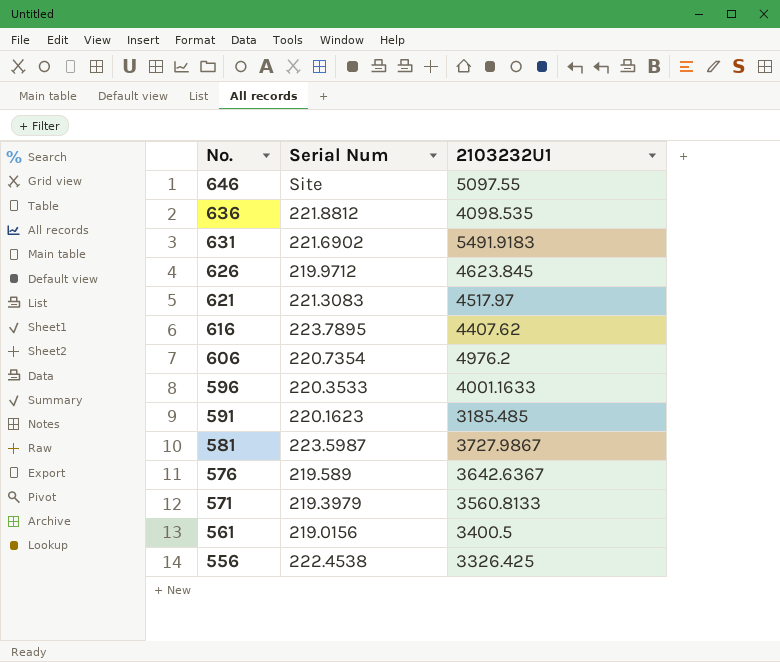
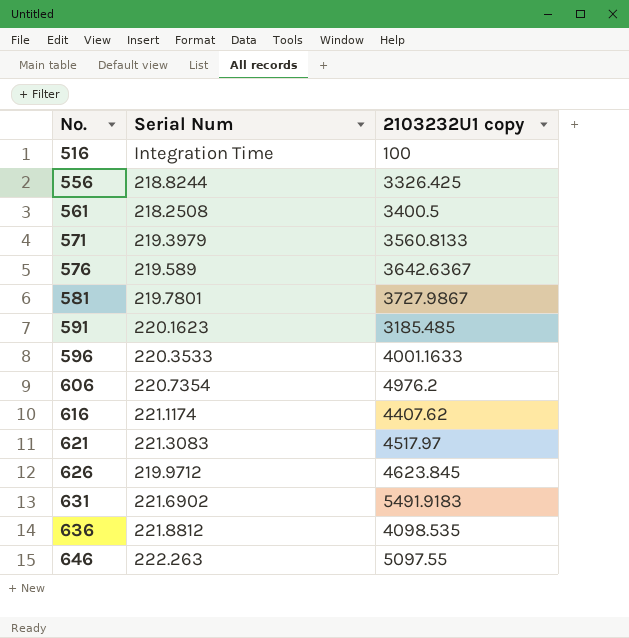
row order: No. descending -> No. ascending
column name: 2103232U1 -> 2103232U1 copy
row 516: none -> Integration Time | 100
556 | Serial Num: 222.4538 -> 218.8244
561 | Serial Num: 219.0156 -> 218.2508
581 | Serial Num: 223.5987 -> 219.7801
616 | Serial Num: 223.7895 -> 221.1174
646 | Serial Num: Site -> 222.263

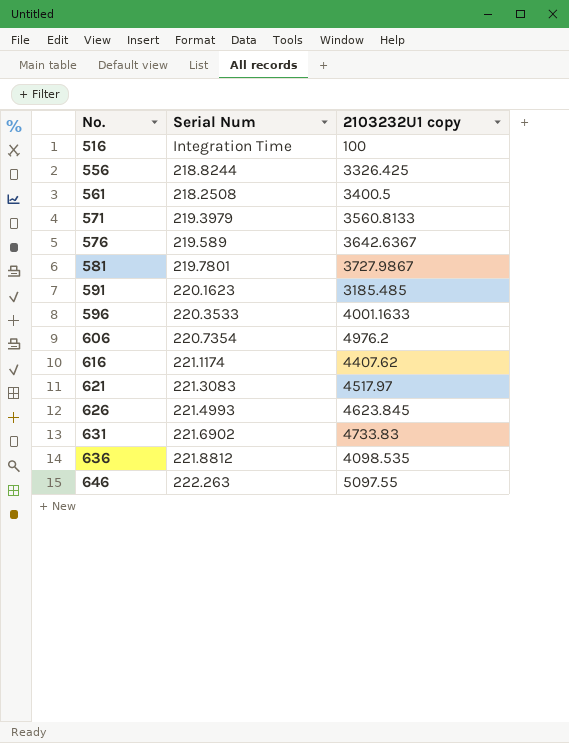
626 | Serial Num: 219.9712 -> 221.4993
631 | 2103232U1 copy: 5491.9183 -> 4733.83

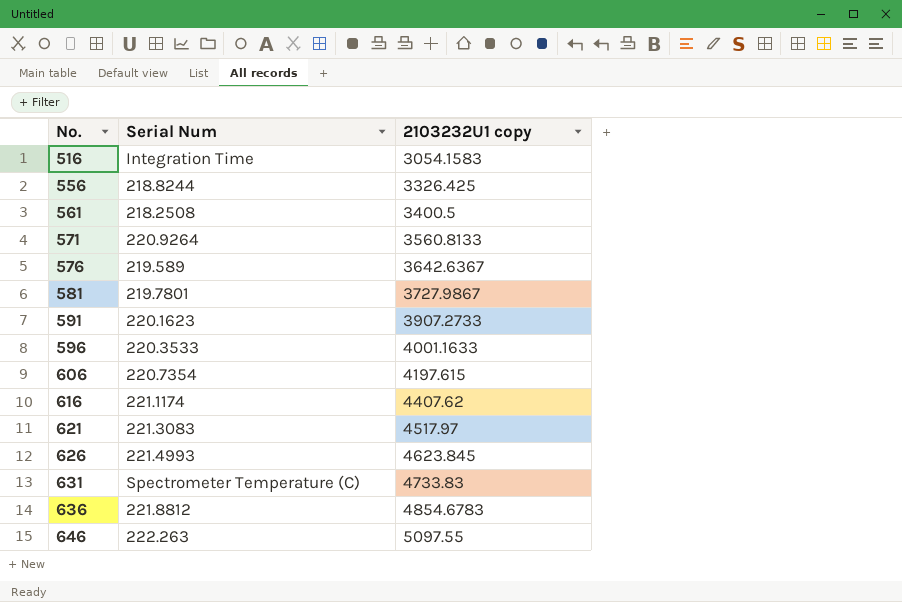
516 | 2103232U1 copy: 100 -> 3054.1583
571 | Serial Num: 219.3979 -> 220.9264
591 | 2103232U1 copy: 3185.485 -> 3907.2733
606 | 2103232U1 copy: 4976.2 -> 4197.615
631 | Serial Num: 221.6902 -> Spectrometer Temperature (C)
636 | 2103232U1 copy: 4098.535 -> 4854.6783

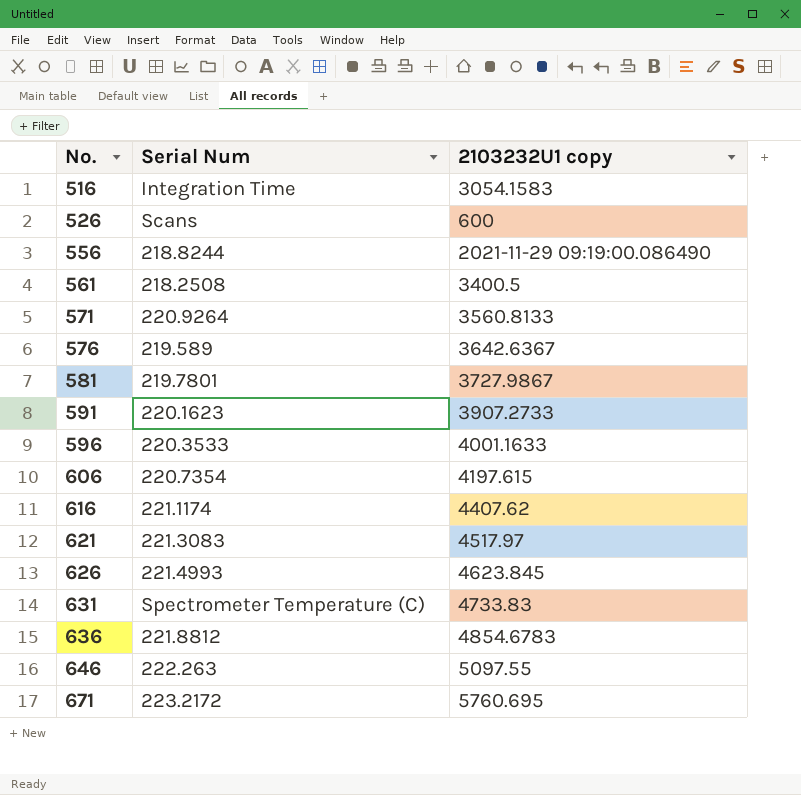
row 526: none -> Scans | 600
556 | 2103232U1 copy: 3326.425 -> 2021-11-29 09:19:00.086490
row 671: none -> 223.2172 | 5760.695

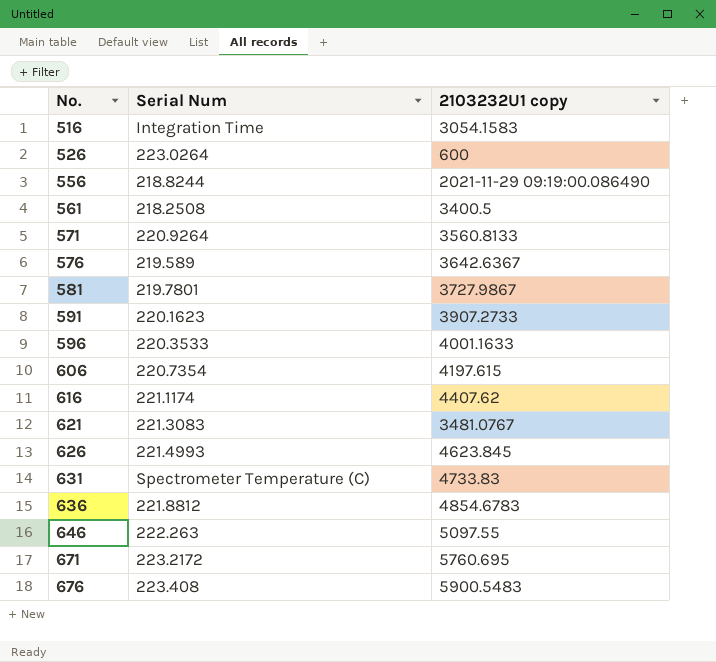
526 | Serial Num: Scans -> 223.0264
621 | 2103232U1 copy: 4517.97 -> 3481.0767
row 676: none -> 223.408 | 5900.5483

